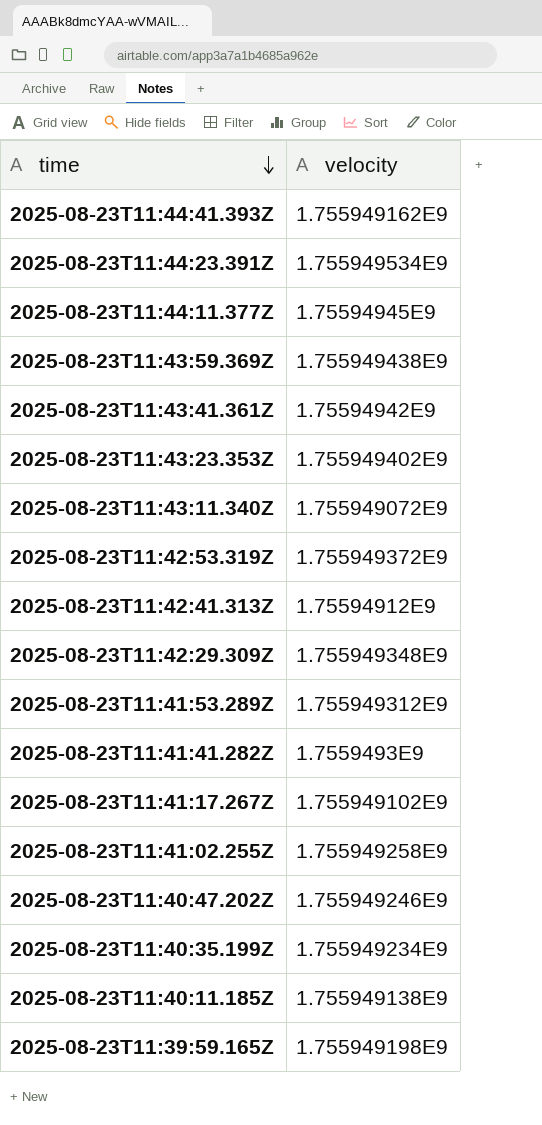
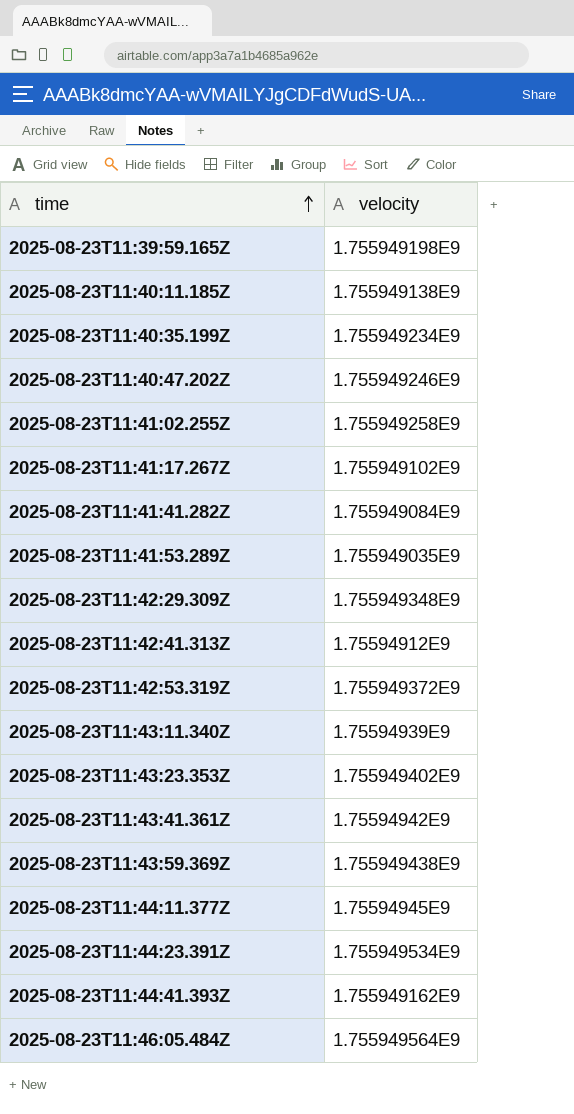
row order: time descending -> time ascending
2025-08-23T11:41:41.282Z | velocity: 1.7559493E9 -> 1.755949084E9
2025-08-23T11:41:53.289Z | velocity: 1.755949312E9 -> 1.755949035E9
2025-08-23T11:43:11.340Z | velocity: 1.755949072E9 -> 1.75594939E9
row 2025-08-23T11:46:05.484Z: none -> 1.755949564E9

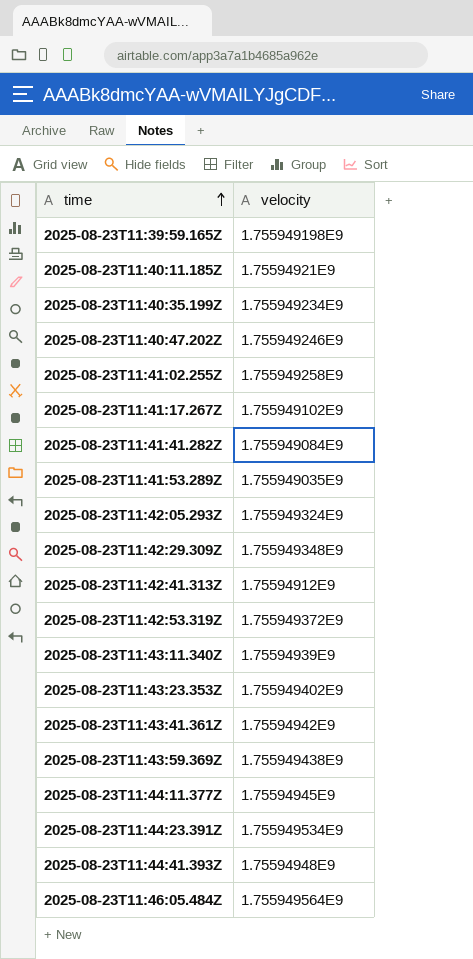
2025-08-23T11:40:11.185Z | velocity: 1.755949138E9 -> 1.75594921E9
row 2025-08-23T11:42:05.293Z: none -> 1.755949324E9
2025-08-23T11:44:41.393Z | velocity: 1.755949162E9 -> 1.75594948E9

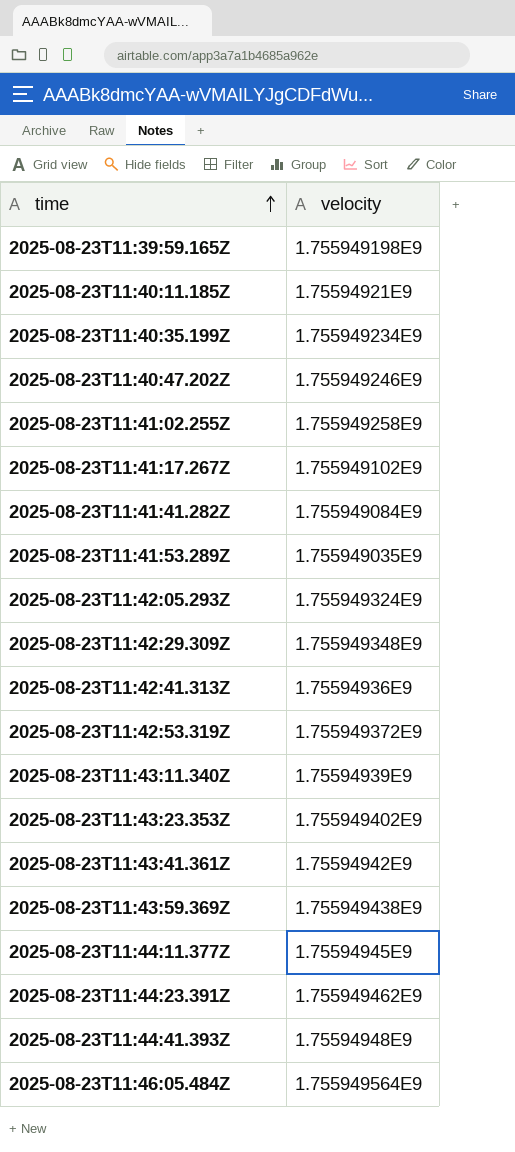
2025-08-23T11:42:41.313Z | velocity: 1.75594912E9 -> 1.75594936E9
2025-08-23T11:44:23.391Z | velocity: 1.755949534E9 -> 1.755949462E9

